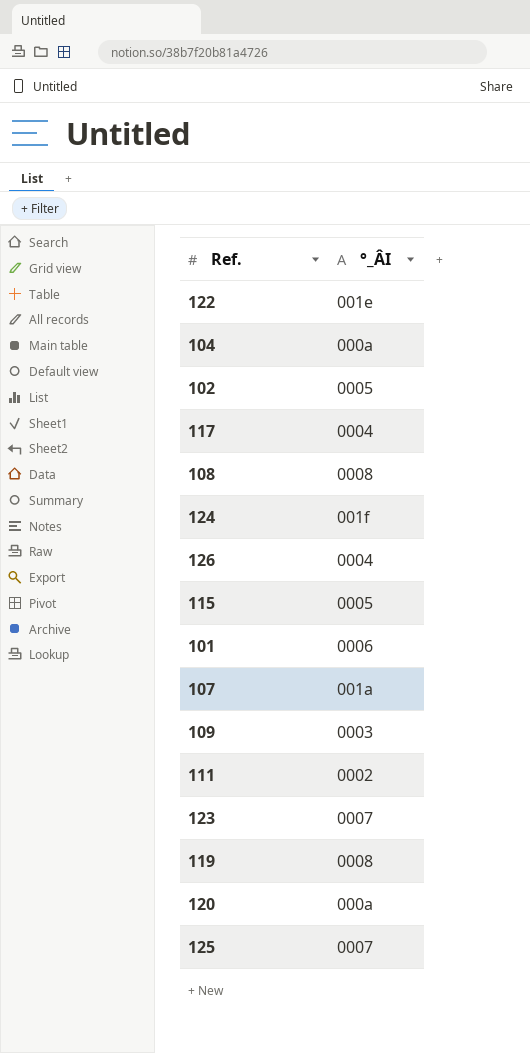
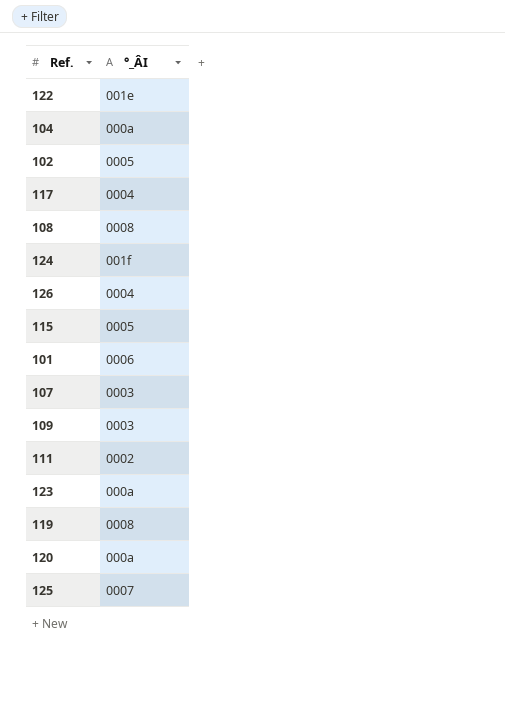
107 | °_ÂI: 001a -> 0003
123 | °_ÂI: 0007 -> 000a

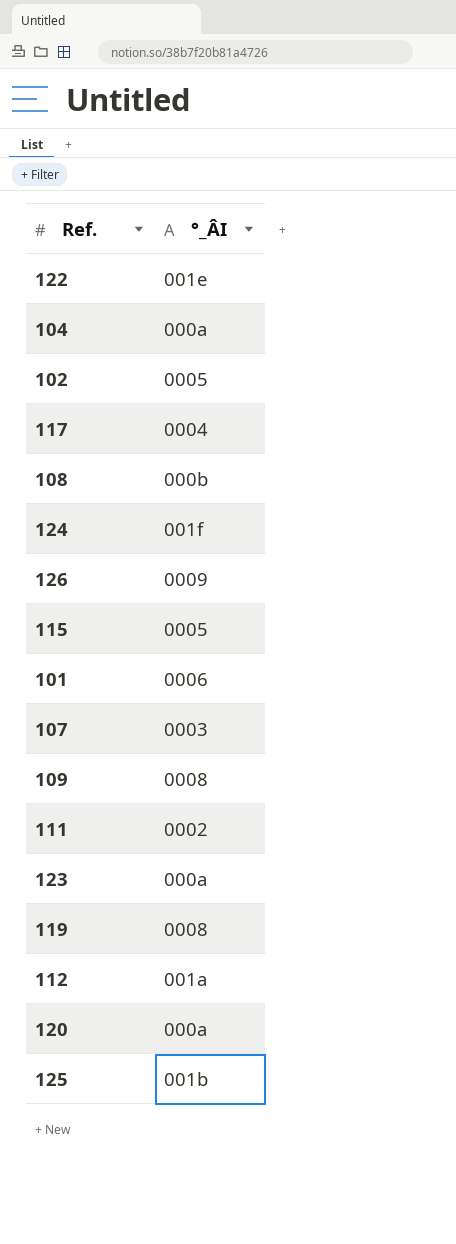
108 | °_ÂI: 0008 -> 000b
126 | °_ÂI: 0004 -> 0009
109 | °_ÂI: 0003 -> 0008
row 112: none -> 001a
125 | °_ÂI: 0007 -> 001b

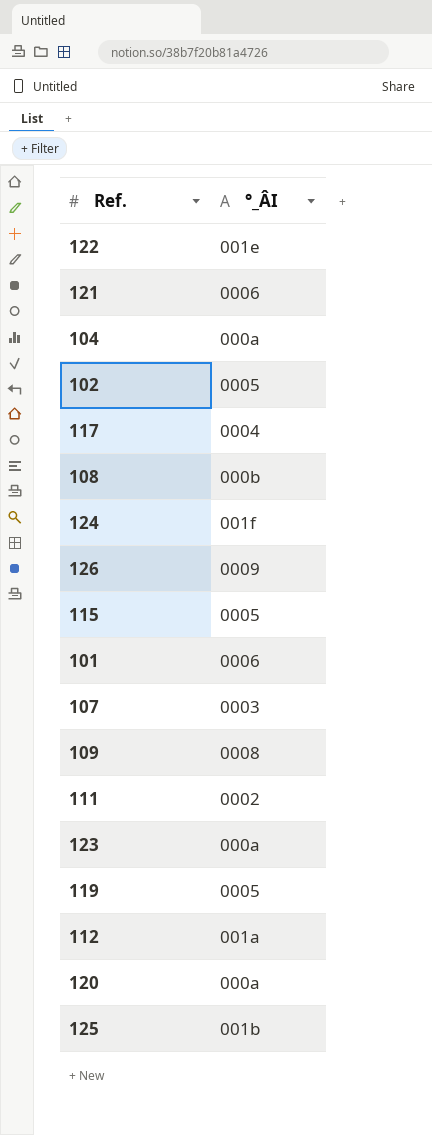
row 121: none -> 0006
119 | °_ÂI: 0008 -> 0005

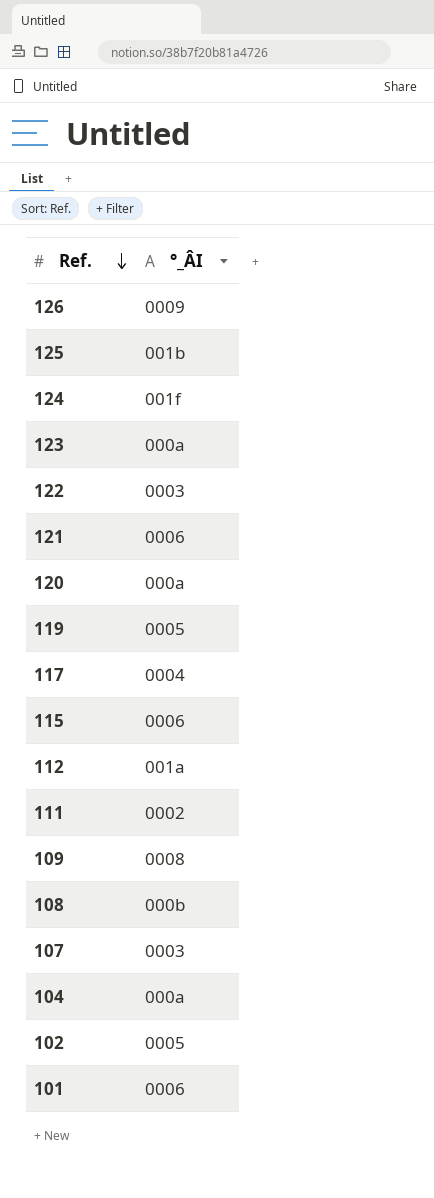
row order: none -> Ref. descending
122 | °_ÂI: 001e -> 0003
115 | °_ÂI: 0005 -> 0006

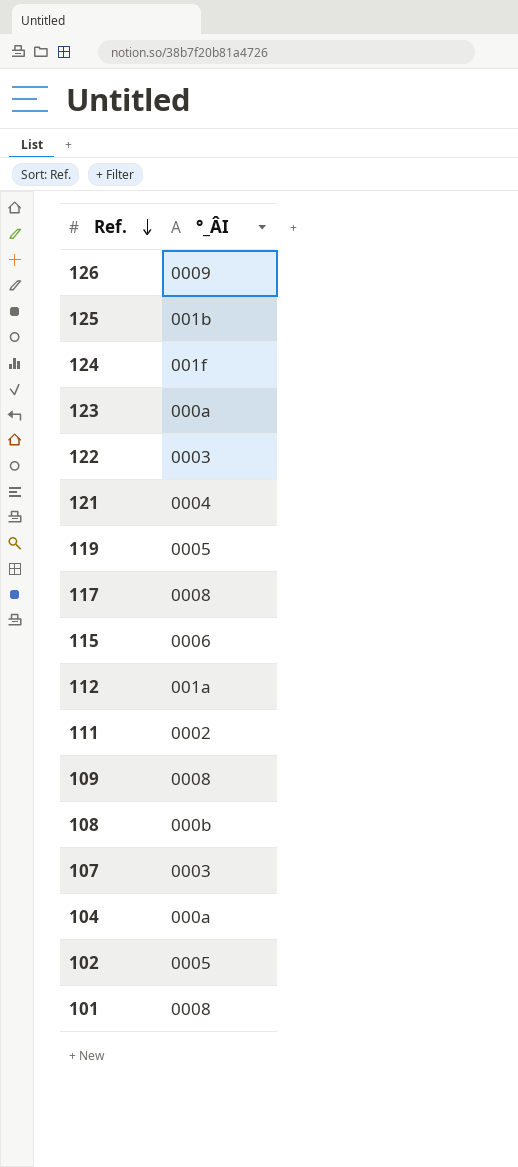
row 120: 000a -> none
121 | °_ÂI: 0006 -> 0004
117 | °_ÂI: 0004 -> 0008
101 | °_ÂI: 0006 -> 0008

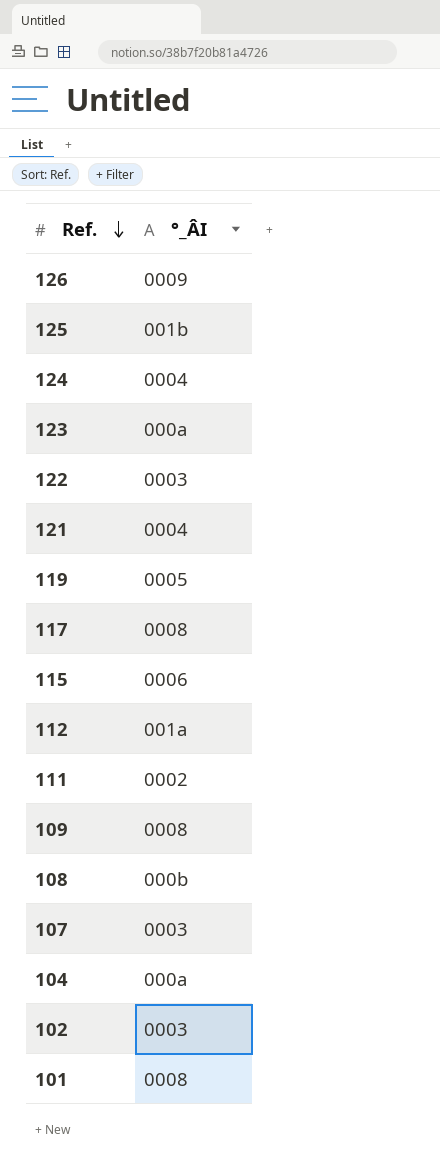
124 | °_ÂI: 001f -> 0004
102 | °_ÂI: 0005 -> 0003

